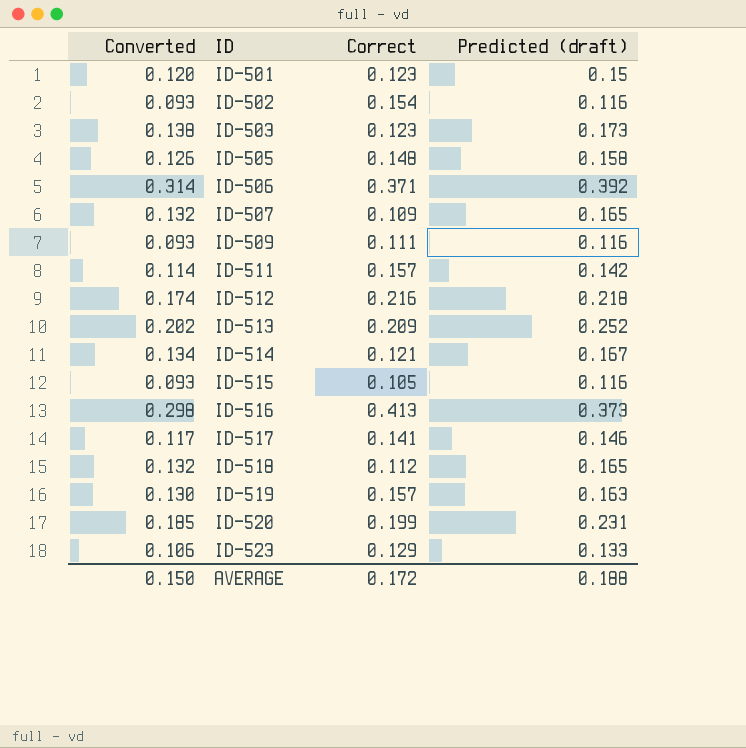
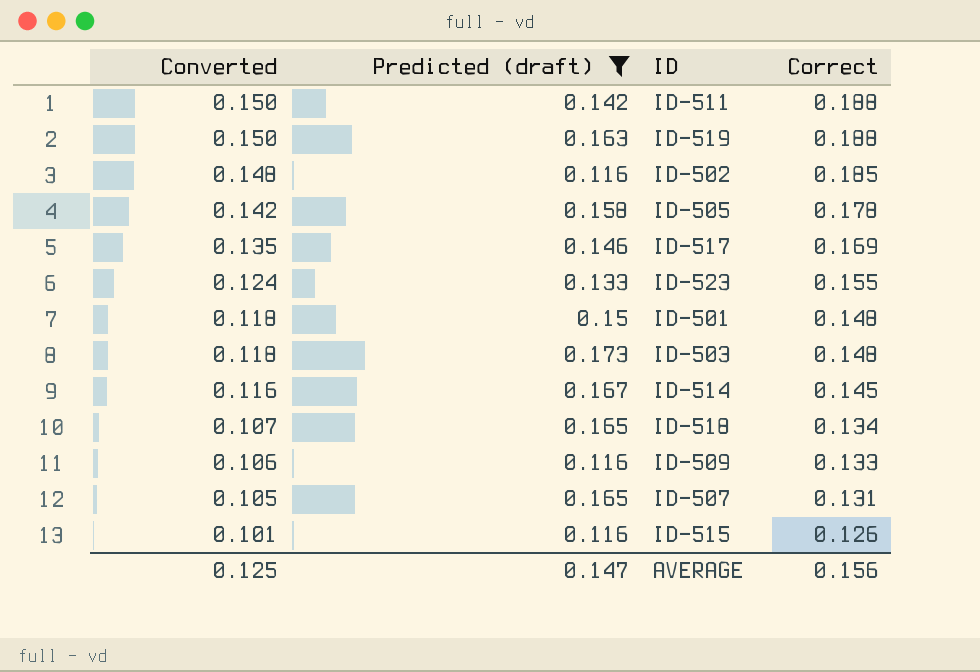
filter: none -> Predicted (draft) <= 0.173
row order: ID ascending -> Converted descending
column Converted | formula: [Predicted (draft)] * 0.8 -> [Correct] * 0.8
column Predicted (draft) | position: 4 -> 2
ID-511 | Correct: 0.157 -> 0.188
ID-519 | Correct: 0.157 -> 0.188
ID-502 | Correct: 0.154 -> 0.185
ID-505 | Correct: 0.148 -> 0.178
ID-517 | Correct: 0.141 -> 0.169
ID-523 | Correct: 0.129 -> 0.155
ID-501 | Correct: 0.123 -> 0.148
ID-503 | Correct: 0.123 -> 0.148
ID-514 | Correct: 0.121 -> 0.145
ID-518 | Correct: 0.112 -> 0.134
ID-509 | Correct: 0.111 -> 0.133
ID-507 | Correct: 0.109 -> 0.131
ID-515 | Correct: 0.105 -> 0.126
AVERAGE | Converted: 0.150 -> 0.125
AVERAGE | Predicted (draft): 0.188 -> 0.147
AVERAGE | Correct: 0.172 -> 0.156

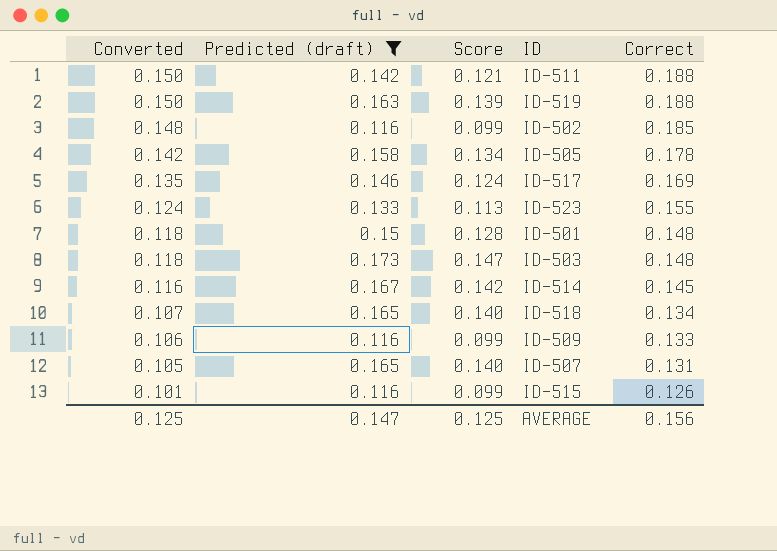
column Score | formula: none -> [Predicted (draft)] * 0.85

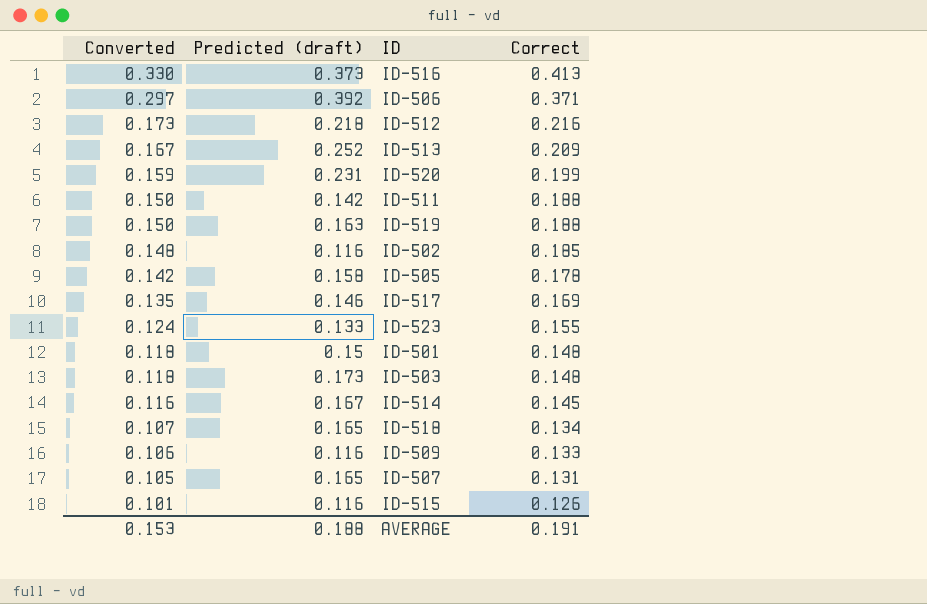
filter: Predicted (draft) <= 0.173 -> none
column Score | formula: [Predicted (draft)] * 0.85 -> none
AVERAGE | Converted: 0.125 -> 0.153
AVERAGE | Predicted (draft): 0.147 -> 0.188
AVERAGE | Correct: 0.156 -> 0.191

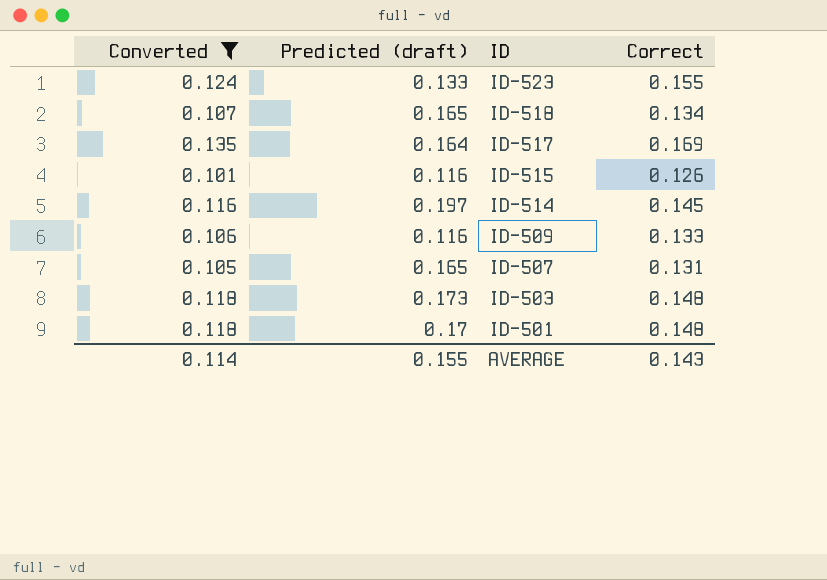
filter: none -> Converted <= 0.135
row order: Converted descending -> ID descending
ID-517 | Predicted (draft): 0.146 -> 0.164
ID-514 | Predicted (draft): 0.167 -> 0.197
ID-501 | Predicted (draft): 0.15 -> 0.17
AVERAGE | Converted: 0.153 -> 0.114
AVERAGE | Predicted (draft): 0.188 -> 0.155
AVERAGE | Correct: 0.191 -> 0.143

